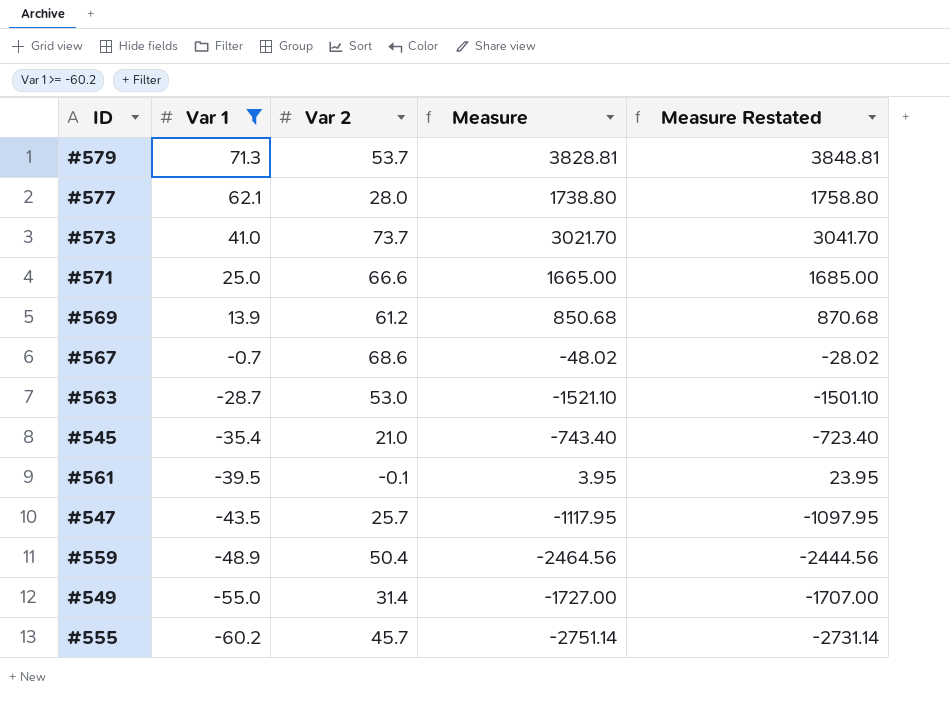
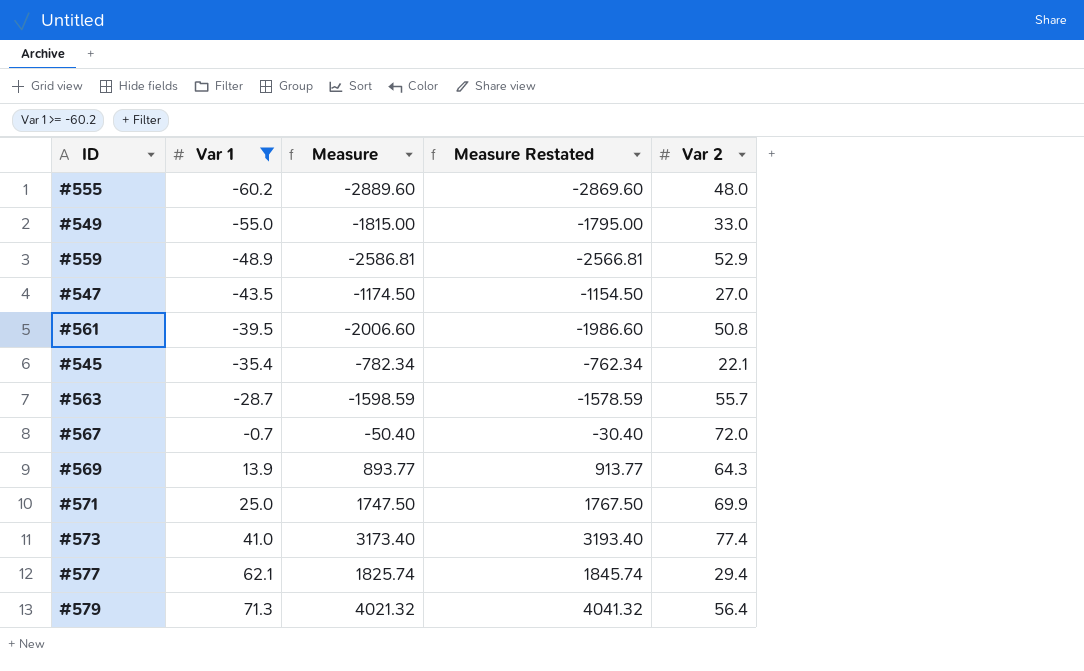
row order: Var 1 descending -> Var 1 ascending
column Var 2 | position: 3 -> 5
#555 | Measure: -2751.14 -> -2889.60
#555 | Measure Restated: -2731.14 -> -2869.60
#555 | Var 2: 45.7 -> 48.0
#549 | Measure: -1727.00 -> -1815.00
#549 | Measure Restated: -1707.00 -> -1795.00
#549 | Var 2: 31.4 -> 33.0
#559 | Measure: -2464.56 -> -2586.81
#559 | Measure Restated: -2444.56 -> -2566.81
#559 | Var 2: 50.4 -> 52.9
#547 | Measure: -1117.95 -> -1174.50
#547 | Measure Restated: -1097.95 -> -1154.50
#547 | Var 2: 25.7 -> 27.0
#561 | Measure: 3.95 -> -2006.60
#561 | Measure Restated: 23.95 -> -1986.60
#561 | Var 2: -0.1 -> 50.8
#545 | Measure: -743.40 -> -782.34
#545 | Measure Restated: -723.40 -> -762.34
#545 | Var 2: 21.0 -> 22.1
#563 | Measure: -1521.10 -> -1598.59
#563 | Measure Restated: -1501.10 -> -1578.59
#563 | Var 2: 53.0 -> 55.7
#567 | Measure: -48.02 -> -50.40
#567 | Measure Restated: -28.02 -> -30.40
#567 | Var 2: 68.6 -> 72.0
#569 | Measure: 850.68 -> 893.77
#569 | Measure Restated: 870.68 -> 913.77
#569 | Var 2: 61.2 -> 64.3
#571 | Measure: 1665.00 -> 1747.50
#571 | Measure Restated: 1685.00 -> 1767.50
#571 | Var 2: 66.6 -> 69.9
#573 | Measure: 3021.70 -> 3173.40
#573 | Measure Restated: 3041.70 -> 3193.40
#573 | Var 2: 73.7 -> 77.4
#577 | Measure: 1738.80 -> 1825.74
#577 | Measure Restated: 1758.80 -> 1845.74
#577 | Var 2: 28.0 -> 29.4
#579 | Measure: 3828.81 -> 4021.32
#579 | Measure Restated: 3848.81 -> 4041.32
#579 | Var 2: 53.7 -> 56.4

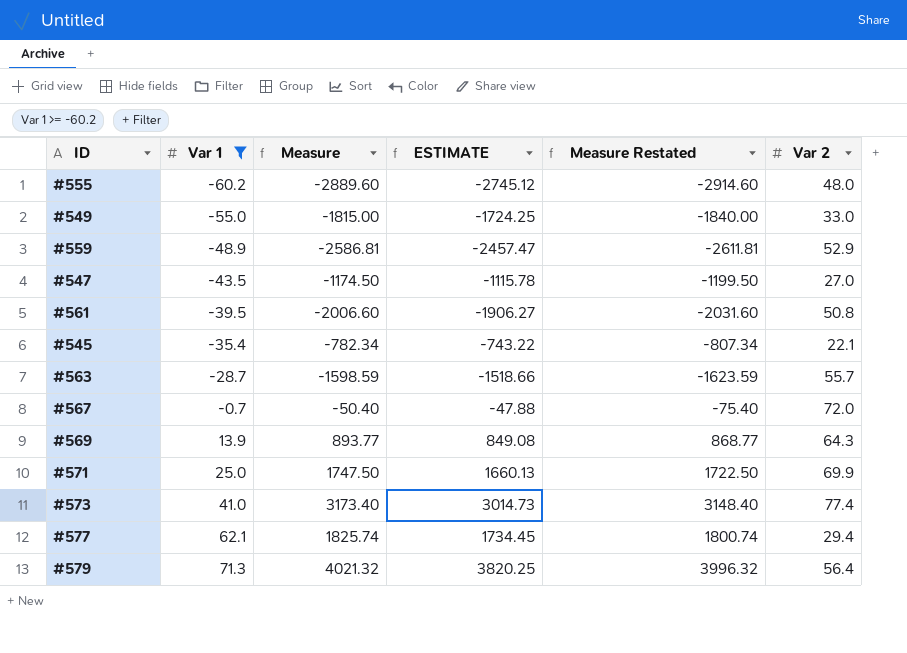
column ESTIMATE | formula: none -> [Measure] * 0.95
column Measure Restated | formula: [Measure] + 20 -> [Measure] - 25

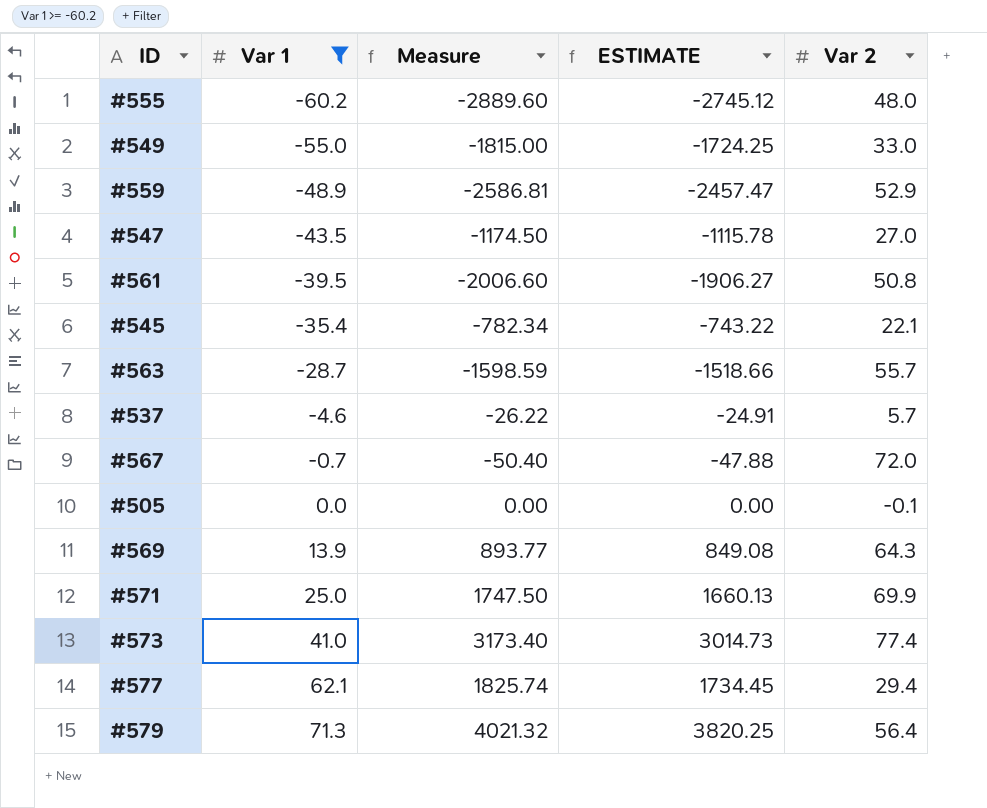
column Measure Restated | formula: [Measure] - 25 -> none
row #537: none -> -4.6 | -26.22 | -24.91 | 5.7
row #505: none -> 0.0 | 0.00 | 0.00 | -0.1

